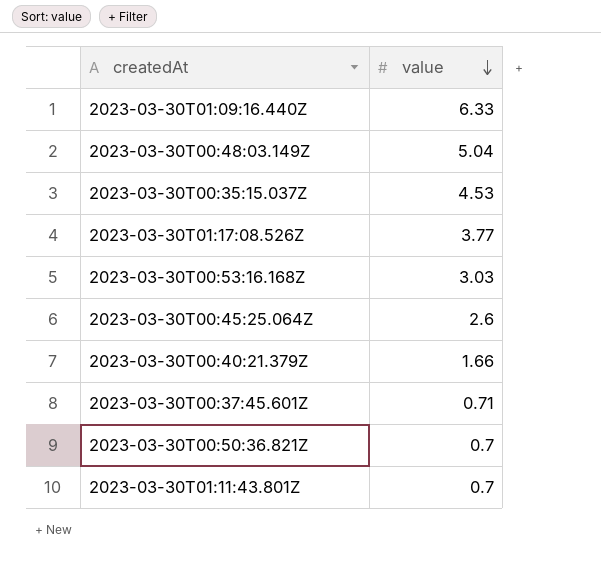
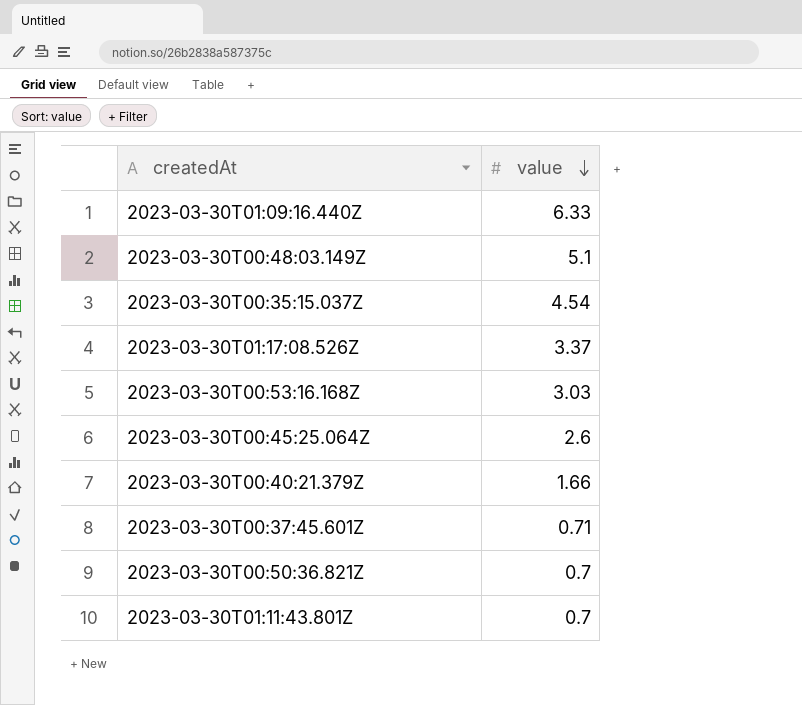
2023-03-30T00:48:03.149Z | value: 5.04 -> 5.1
2023-03-30T00:35:15.037Z | value: 4.53 -> 4.54
2023-03-30T01:17:08.526Z | value: 3.77 -> 3.37

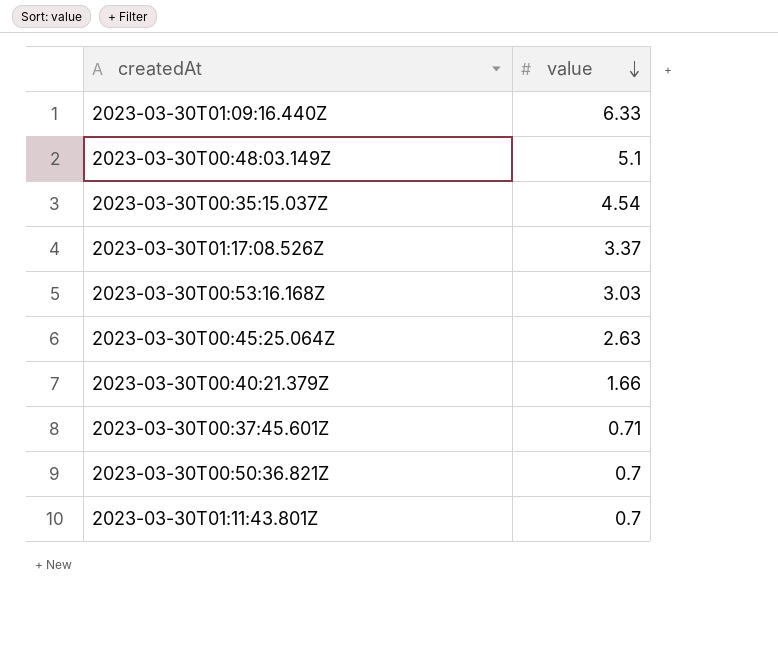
2023-03-30T00:45:25.064Z | value: 2.6 -> 2.63

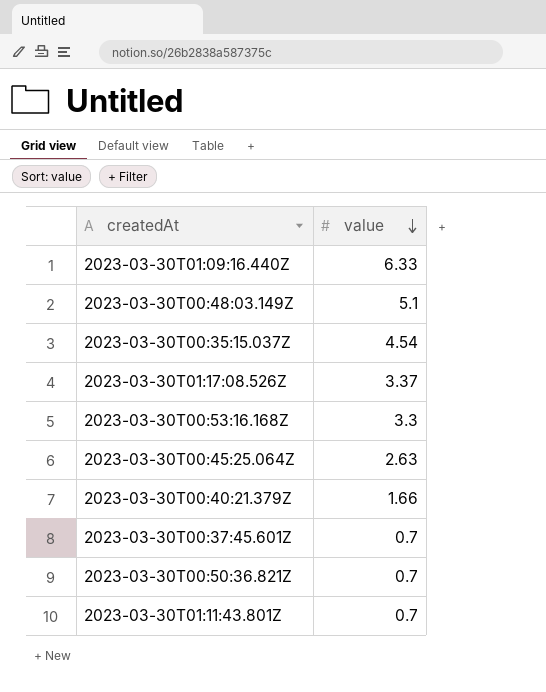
2023-03-30T00:53:16.168Z | value: 3.03 -> 3.3
2023-03-30T00:37:45.601Z | value: 0.71 -> 0.7

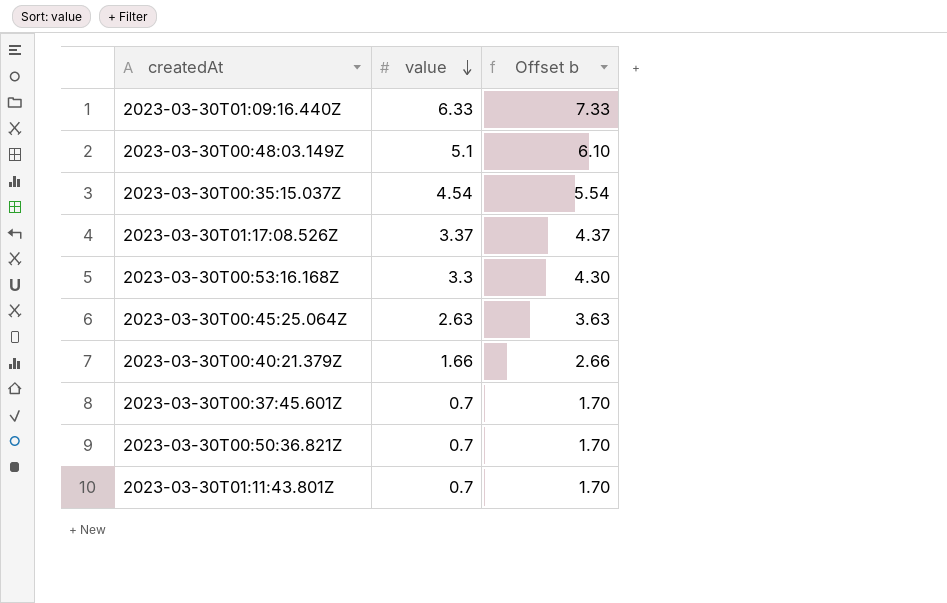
column Offset b | formula: none -> [value] + 1

